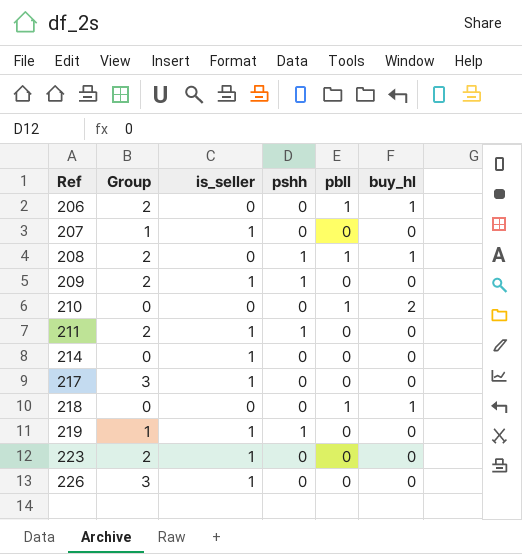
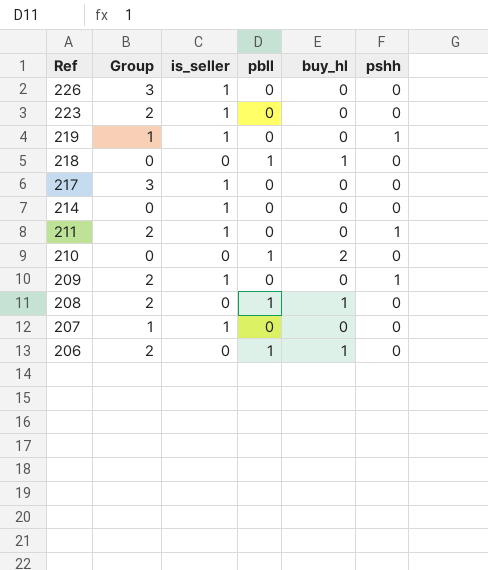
row order: Ref ascending -> Ref descending
column pshh | position: 4 -> 6
208 | pshh: 1 -> 0

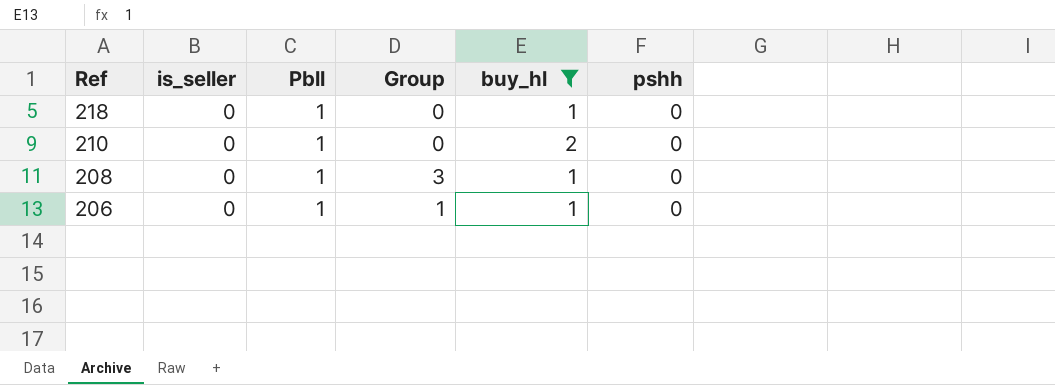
filter: none -> buy_hl != 0
column name: pbll -> Pbll
column Group | position: 2 -> 4
208 | Group: 2 -> 3
206 | Group: 2 -> 1

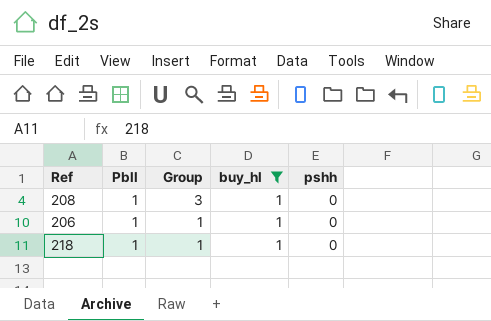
row order: Ref descending -> Group descending
column is_seller | position: 2 -> none
row 210: 0 | 1 | 0 | 2 | 0 -> none
218 | Group: 0 -> 1

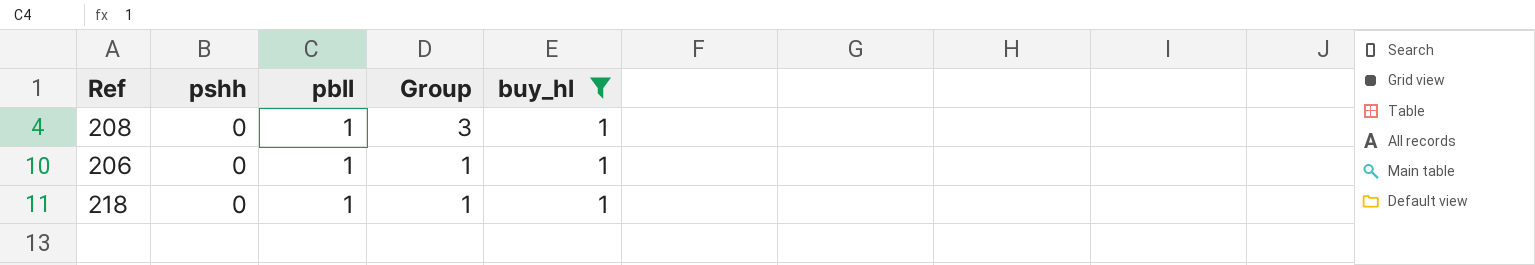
column pshh | position: 5 -> 2
column name: Pbll -> pbll

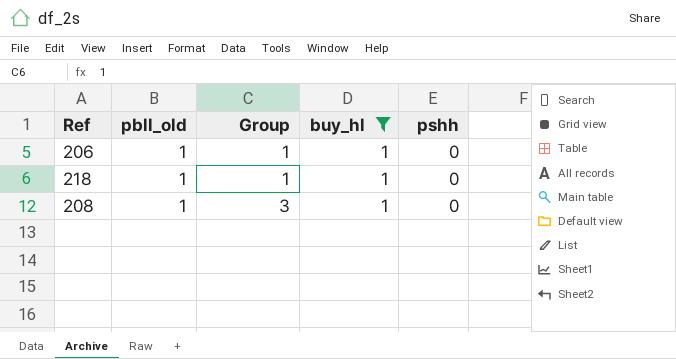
row order: Group descending -> Group ascending
column name: pbll -> pbll_old
column pshh | position: 2 -> 5

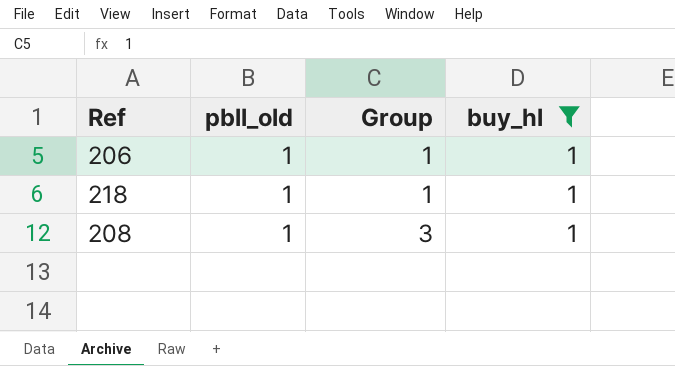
column pshh | position: 5 -> none

